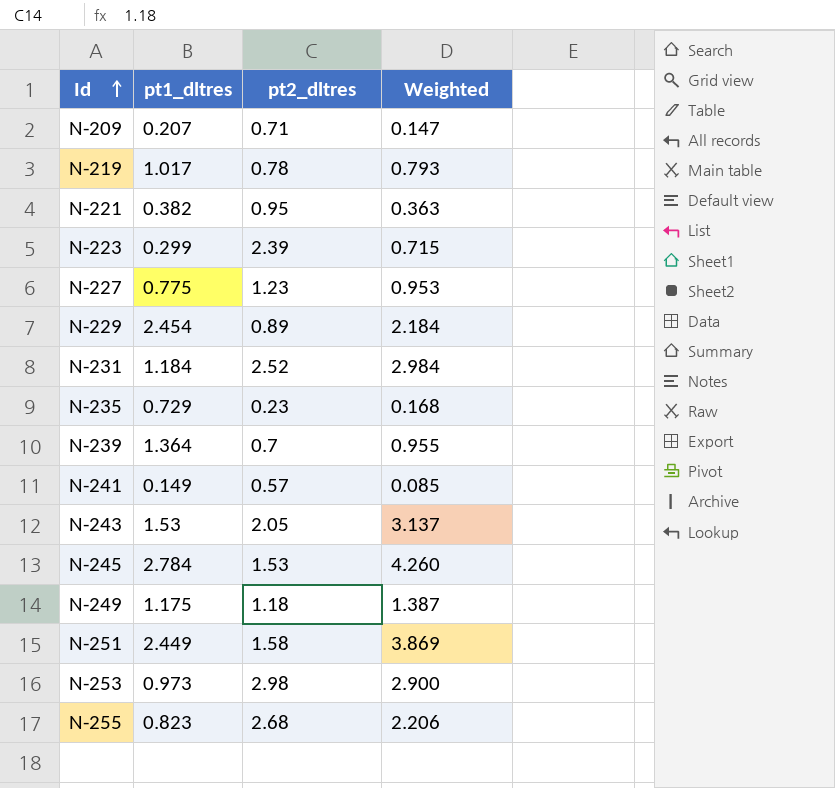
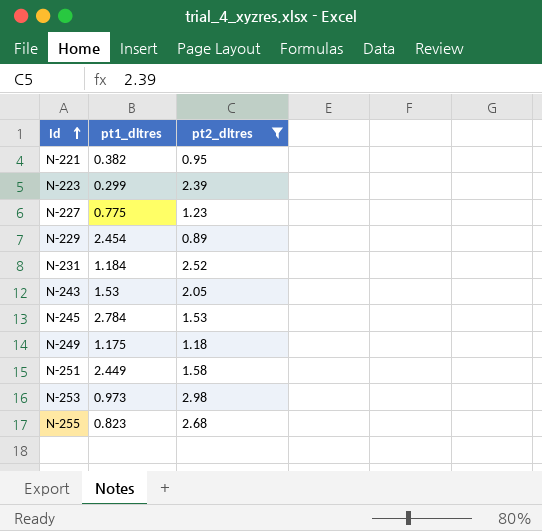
filter: none -> pt2_dltres >= 0.89
column Weighted | formula: [pt1_dltres] * [pt2_dltres] -> none

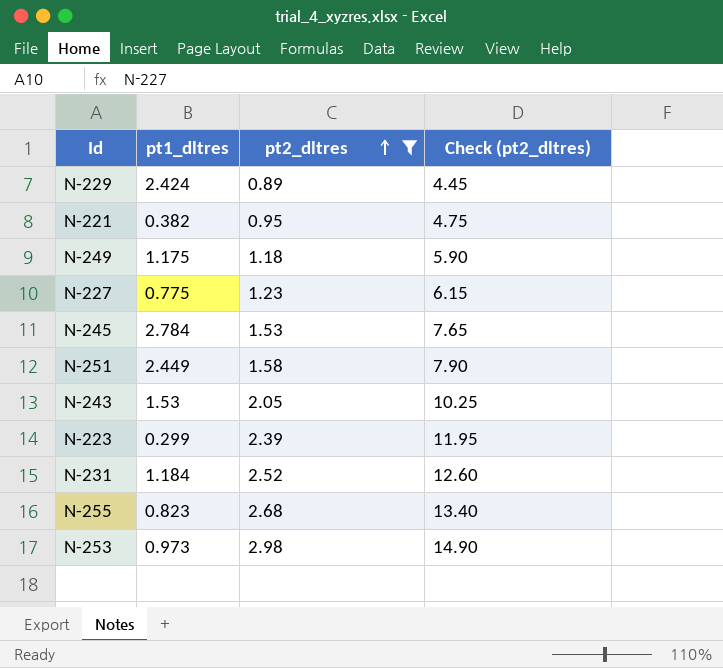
row order: Id ascending -> pt2_dltres ascending
column Check (pt2_dltres) | formula: none -> [pt2_dltres] * 5
N-229 | pt1_dltres: 2.454 -> 2.424

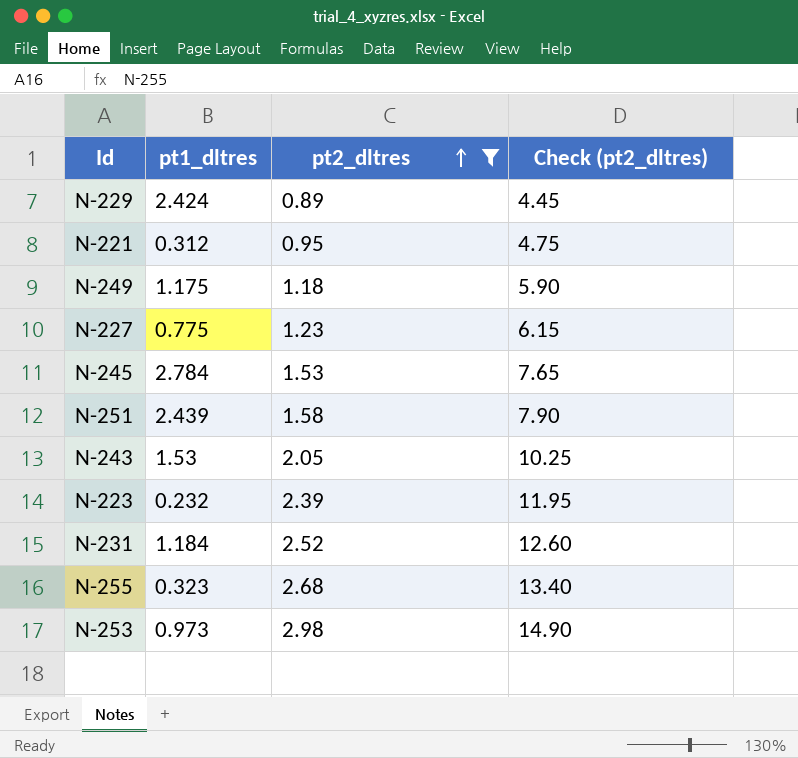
N-221 | pt1_dltres: 0.382 -> 0.312
N-251 | pt1_dltres: 2.449 -> 2.439
N-223 | pt1_dltres: 0.299 -> 0.232
N-255 | pt1_dltres: 0.823 -> 0.323

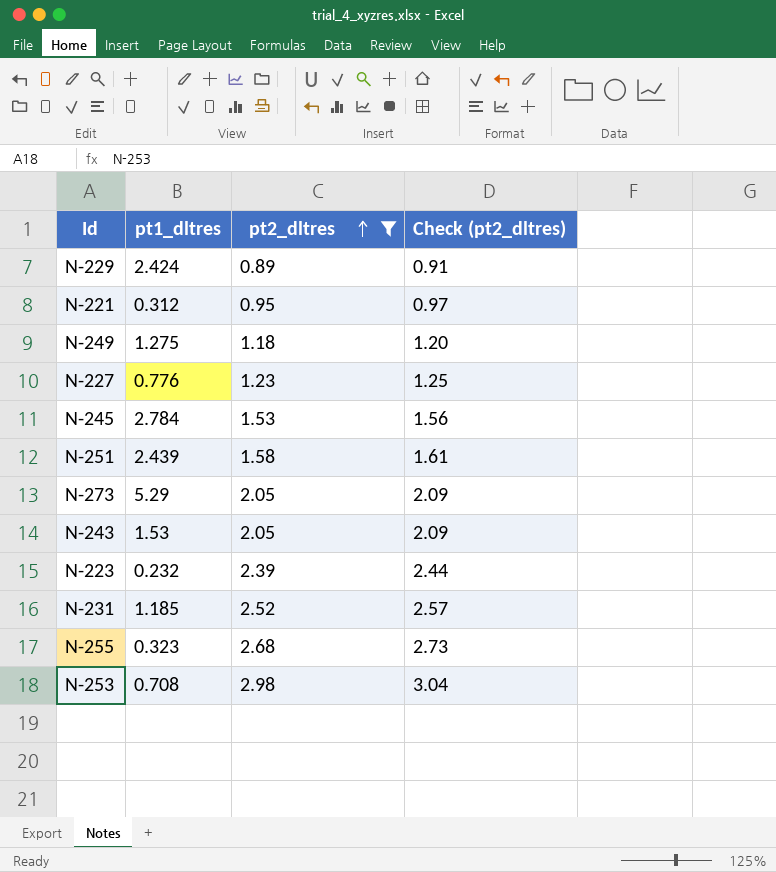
column Check (pt2_dltres) | formula: [pt2_dltres] * 5 -> [pt2_dltres] * 1.02
N-249 | pt1_dltres: 1.175 -> 1.275
N-227 | pt1_dltres: 0.775 -> 0.776
row N-273: none -> 5.29 | 2.05 | 2.09
N-231 | pt1_dltres: 1.184 -> 1.185
N-253 | pt1_dltres: 0.973 -> 0.708

